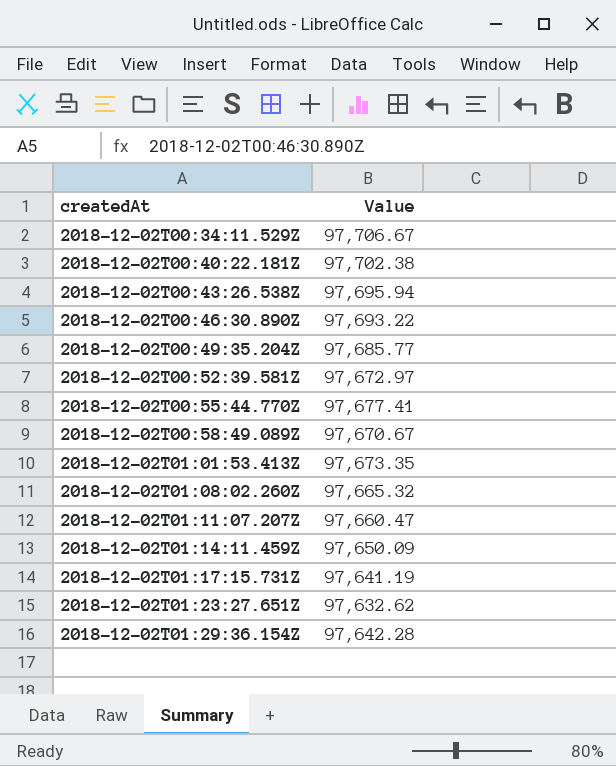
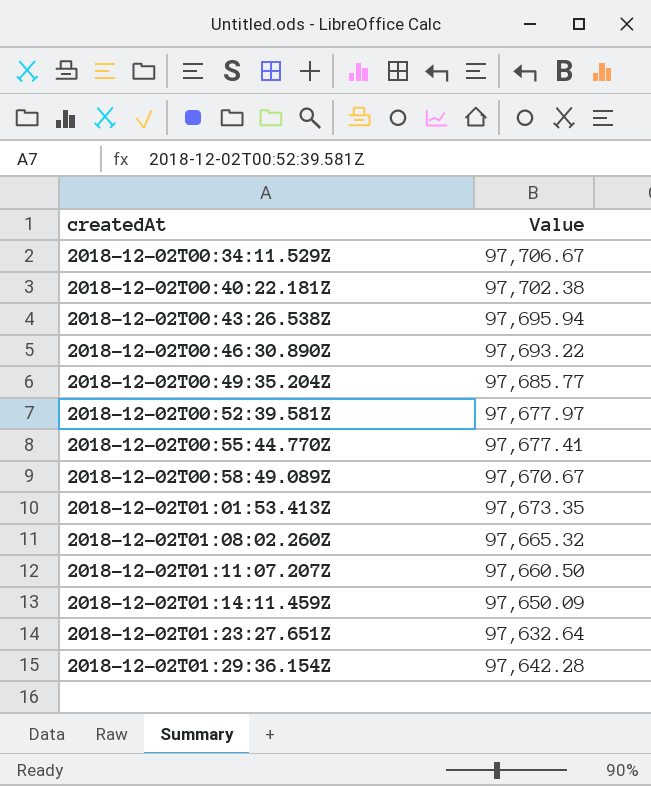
row 2018-12-02T01:17:15.731Z: 97,641.19 -> none
2018-12-02T00:52:39.581Z | Value: 97,672.97 -> 97,677.97
2018-12-02T01:11:07.207Z | Value: 97,660.47 -> 97,660.50
2018-12-02T01:23:27.651Z | Value: 97,632.62 -> 97,632.64

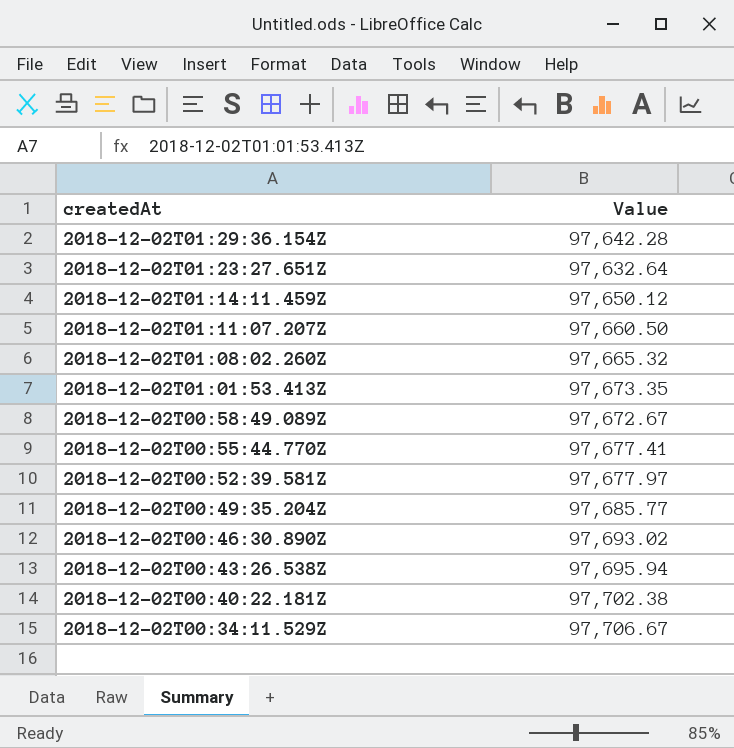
row order: createdAt ascending -> createdAt descending
2018-12-02T01:14:11.459Z | Value: 97,650.09 -> 97,650.12
2018-12-02T00:58:49.089Z | Value: 97,670.67 -> 97,672.67
2018-12-02T00:46:30.890Z | Value: 97,693.22 -> 97,693.02

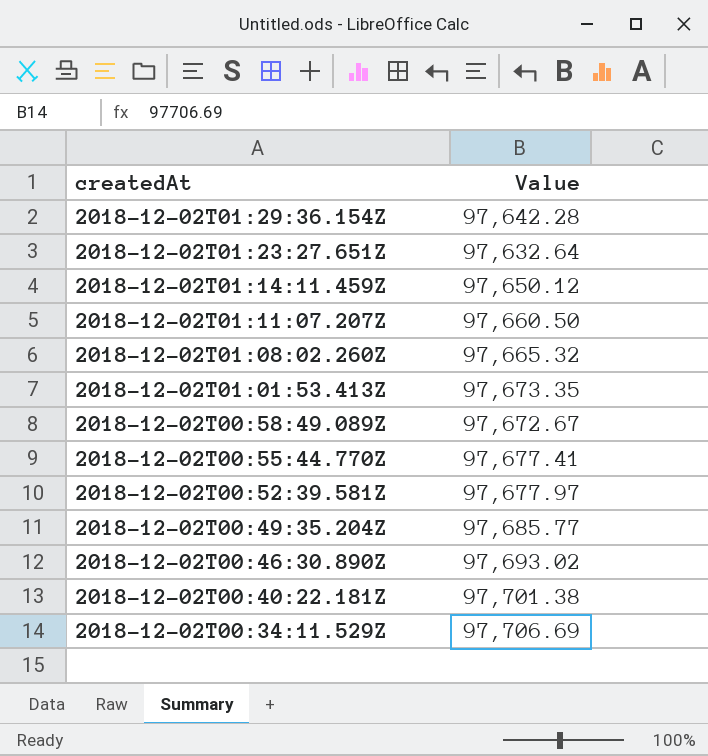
row 2018-12-02T00:43:26.538Z: 97,695.94 -> none
2018-12-02T00:40:22.181Z | Value: 97,702.38 -> 97,701.38
2018-12-02T00:34:11.529Z | Value: 97,706.67 -> 97,706.69

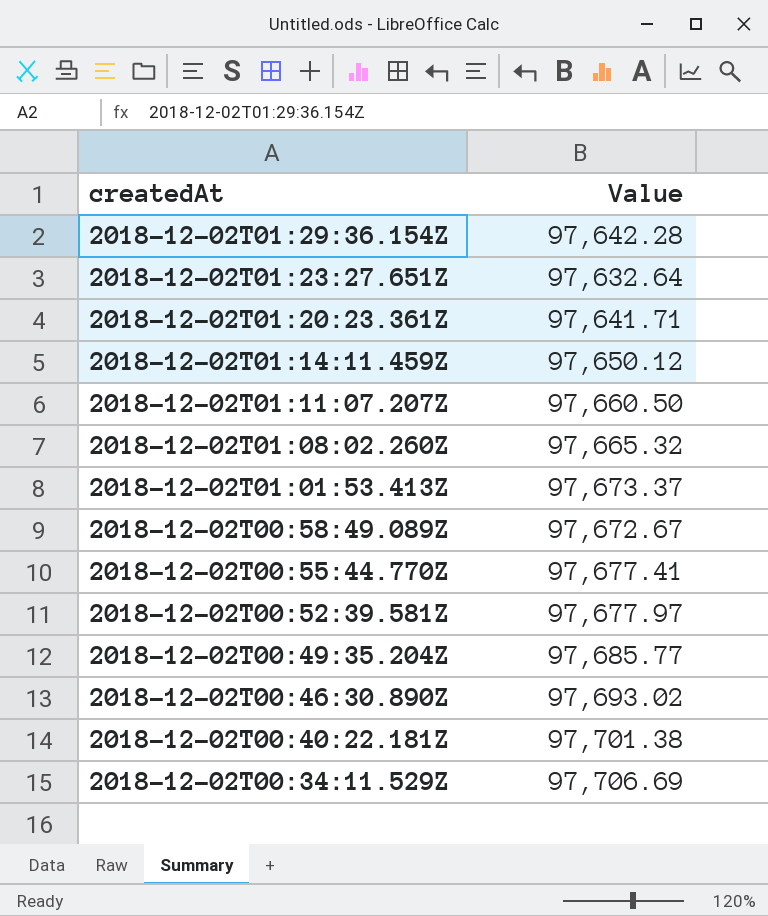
row 2018-12-02T01:20:23.361Z: none -> 97,641.71
2018-12-02T01:01:53.413Z | Value: 97,673.35 -> 97,673.37

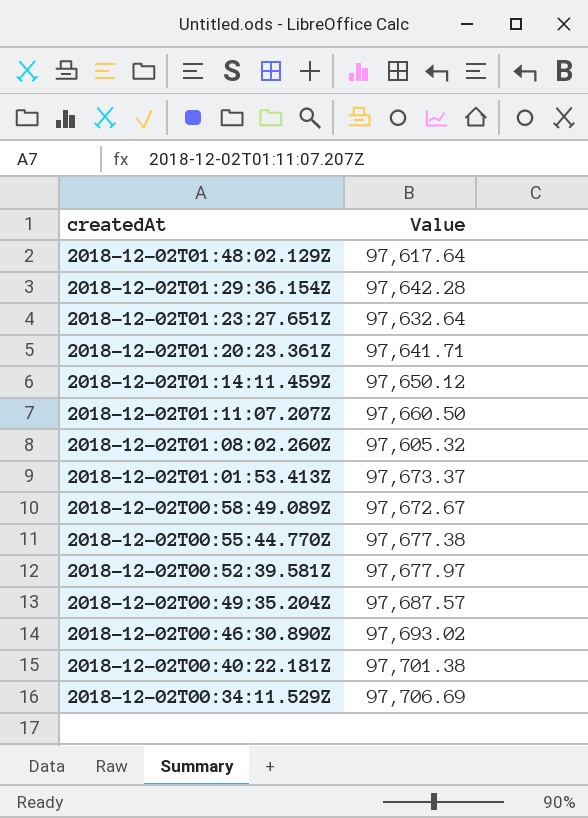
row 2018-12-02T01:48:02.129Z: none -> 97,617.64
2018-12-02T01:08:02.260Z | Value: 97,665.32 -> 97,605.32
2018-12-02T00:55:44.770Z | Value: 97,677.41 -> 97,677.38
2018-12-02T00:49:35.204Z | Value: 97,685.77 -> 97,687.57

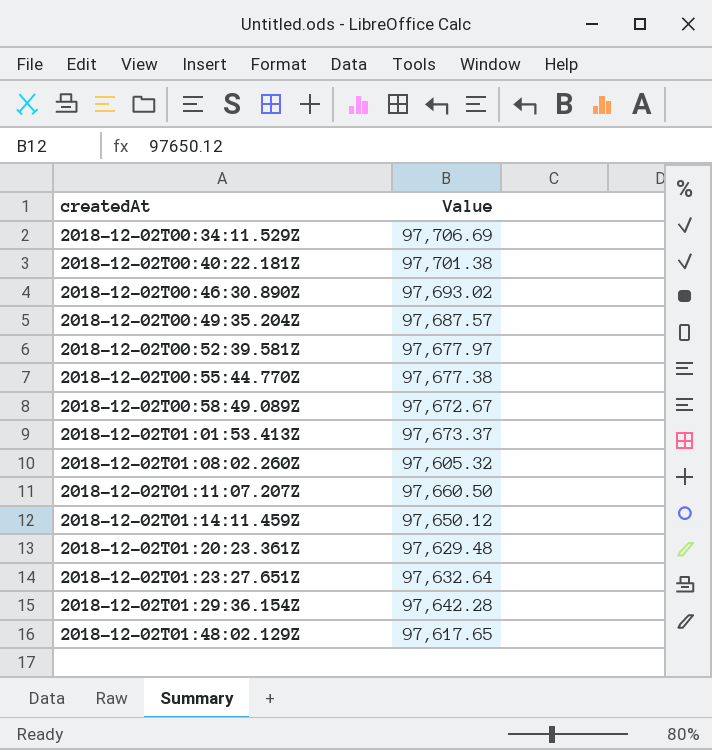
row order: createdAt descending -> createdAt ascending
2018-12-02T01:20:23.361Z | Value: 97,641.71 -> 97,629.48
2018-12-02T01:48:02.129Z | Value: 97,617.64 -> 97,617.65

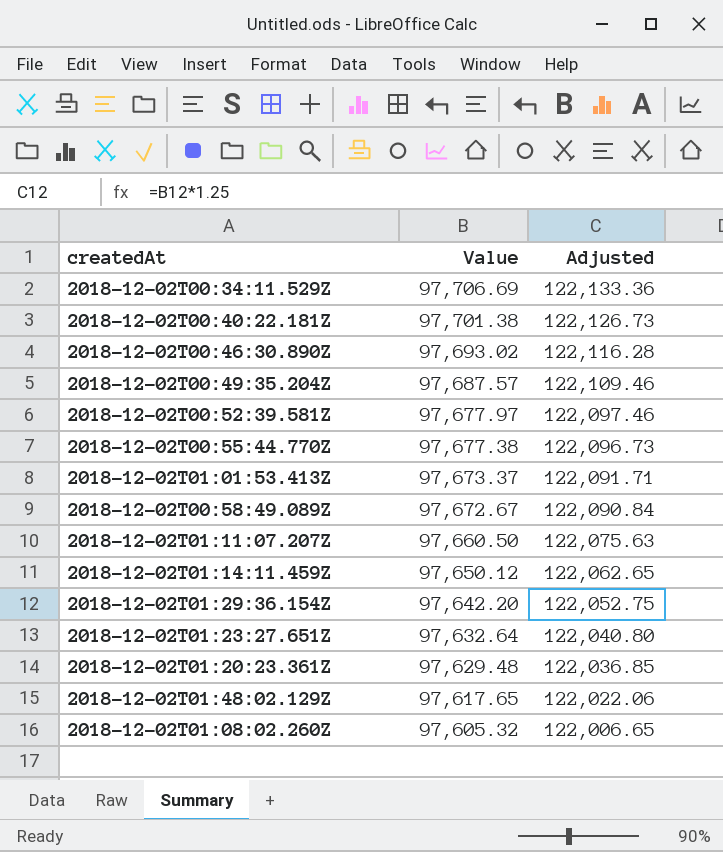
row order: createdAt ascending -> Value descending
column Adjusted | formula: none -> [Value] * 1.25
2018-12-02T01:29:36.154Z | Value: 97,642.28 -> 97,642.20

